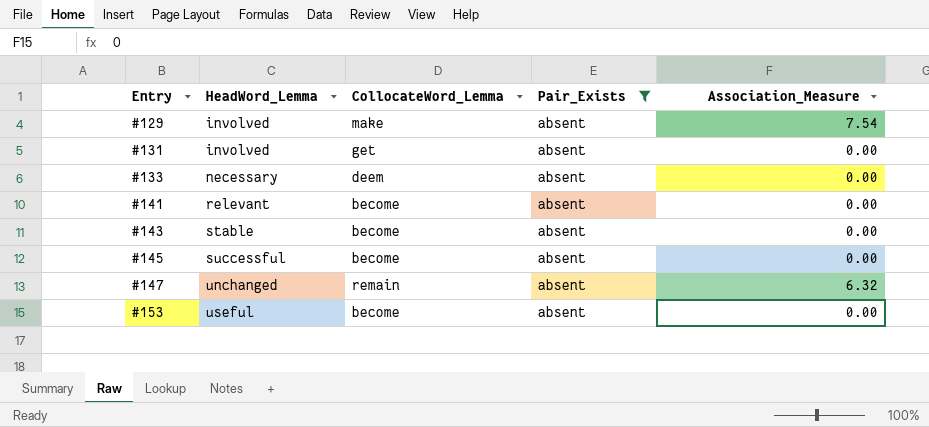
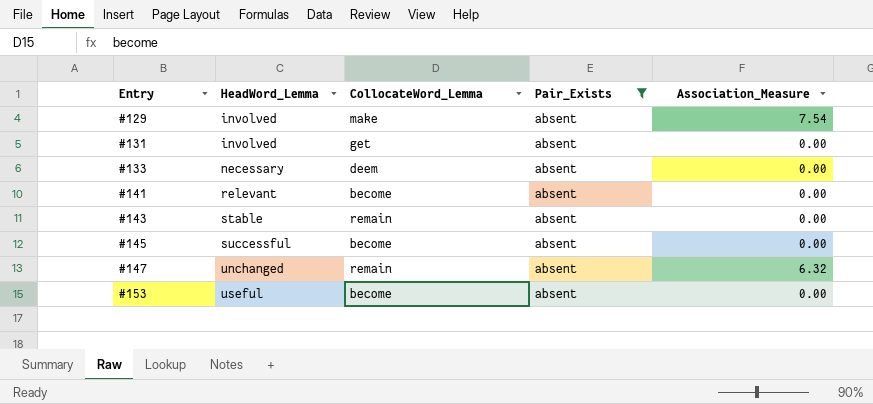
#143 | CollocateWord_Lemma: become -> remain

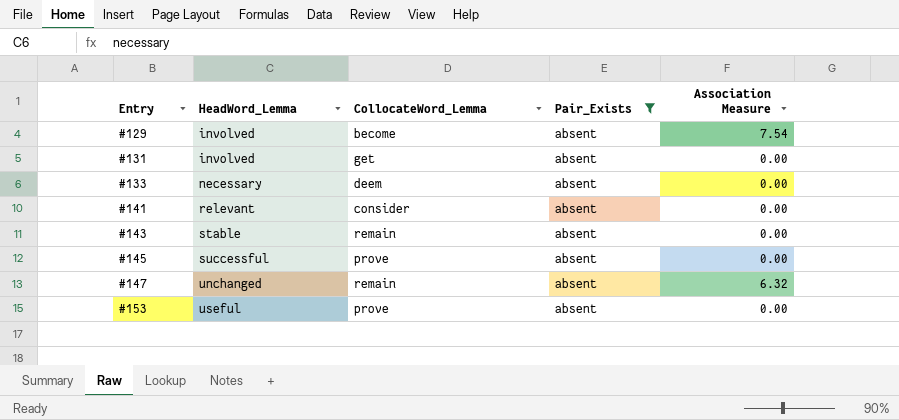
column name: Association_Measure -> Association Measure
#129 | CollocateWord_Lemma: make -> become
#141 | CollocateWord_Lemma: become -> consider
#145 | CollocateWord_Lemma: become -> prove
#153 | CollocateWord_Lemma: become -> prove

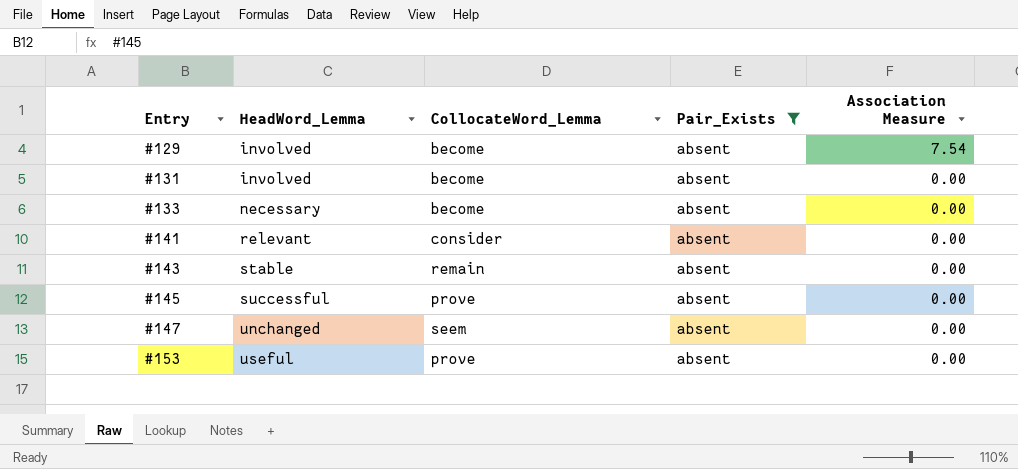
#131 | CollocateWord_Lemma: get -> become
#133 | CollocateWord_Lemma: deem -> become
#147 | CollocateWord_Lemma: remain -> seem
#147 | Association Measure: 6.32 -> 0.00

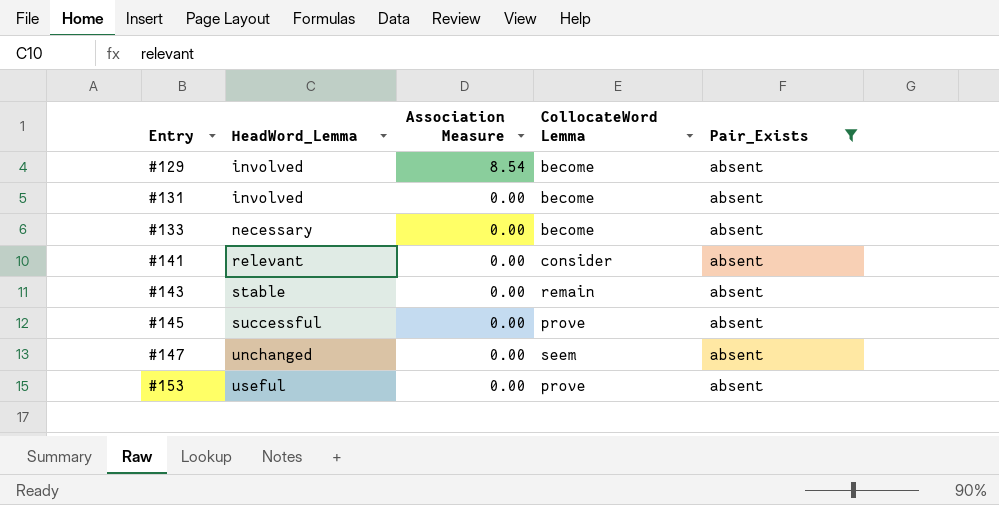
column Association Measure | position: 5 -> 3
column name: CollocateWord_Lemma -> CollocateWord Lemma
#129 | Association Measure: 7.54 -> 8.54

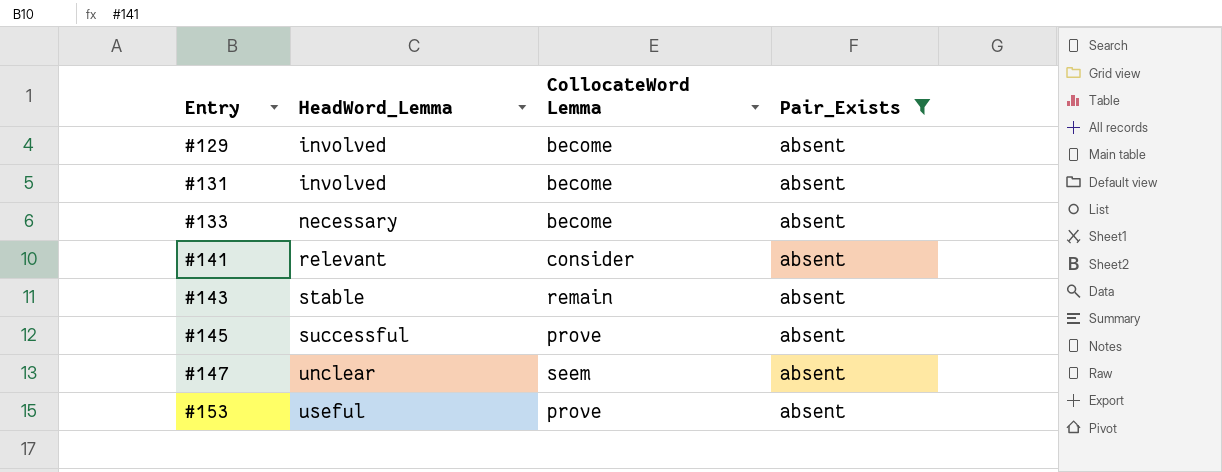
column Association Measure | position: 3 -> none
#147 | HeadWord_Lemma: unchanged -> unclear

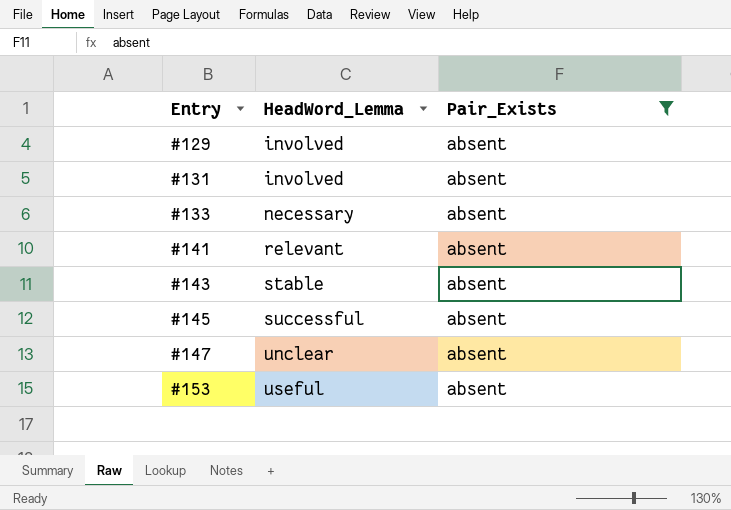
column CollocateWord Lemma | position: 3 -> none

